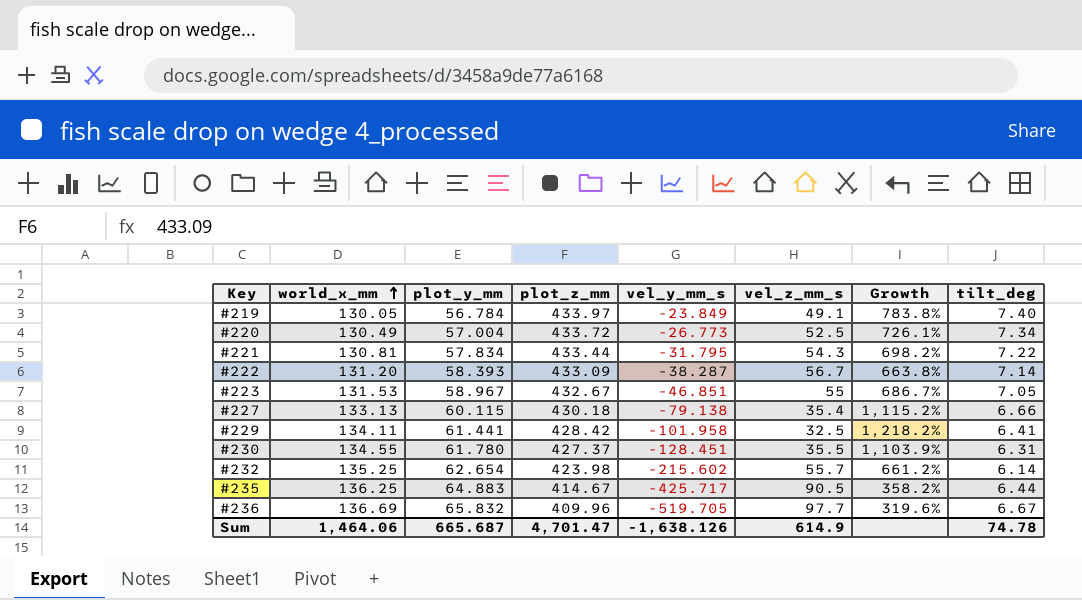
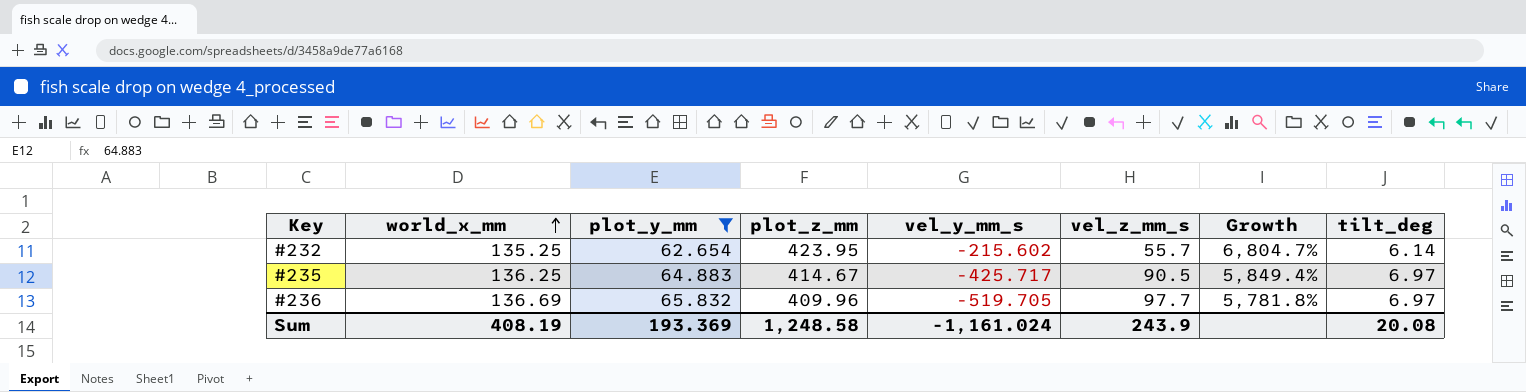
filter: none -> plot_y_mm >= 62.654
column Growth | formula: ([plot_z_mm] - [vel_z_mm_s]) / [vel_z_mm_s] -> ([plot_z_mm] - [tilt_deg]) / [tilt_deg]
#232 | plot_z_mm: 423.98 -> 423.95
#235 | tilt_deg: 6.44 -> 6.97
#236 | tilt_deg: 6.67 -> 6.97
Sum | world_x_mm: 1,464.06 -> 408.19
Sum | plot_y_mm: 665.687 -> 193.369
Sum | plot_z_mm: 4,701.47 -> 1,248.58
Sum | vel_y_mm_s: -1,638.126 -> -1,161.024
Sum | vel_z_mm_s: 614.9 -> 243.9
Sum | tilt_deg: 74.78 -> 20.08

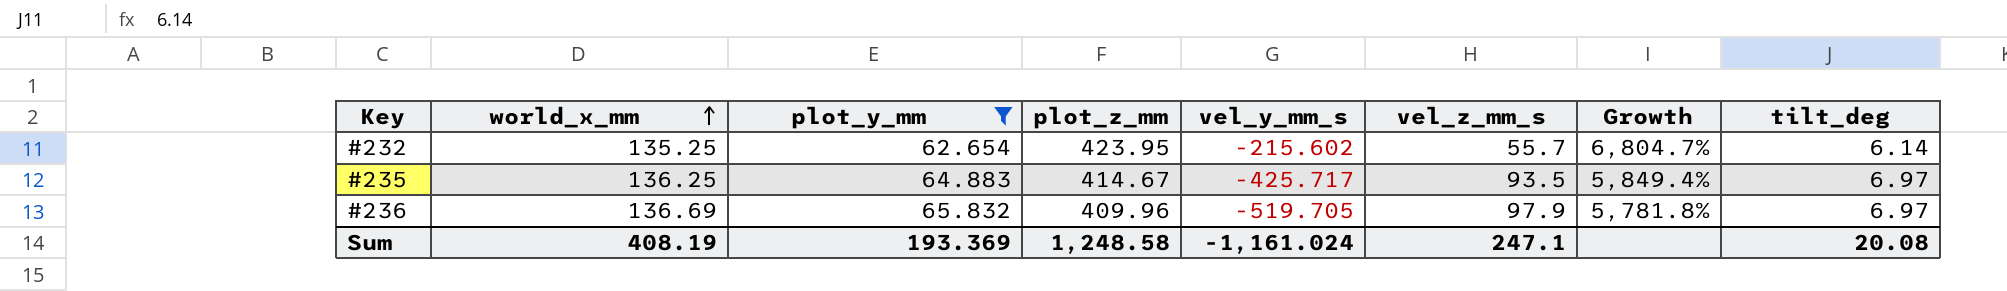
#235 | vel_z_mm_s: 90.5 -> 93.5
#236 | vel_z_mm_s: 97.7 -> 97.9
Sum | vel_z_mm_s: 243.9 -> 247.1

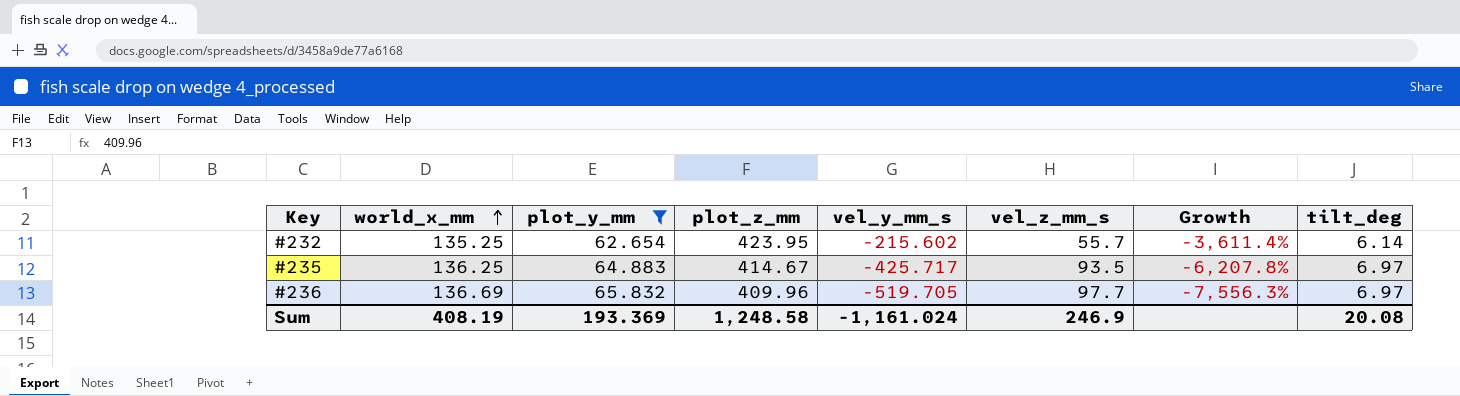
column Growth | formula: ([plot_z_mm] - [tilt_deg]) / [tilt_deg] -> ([vel_y_mm_s] - [tilt_deg]) / [tilt_deg]
#236 | vel_z_mm_s: 97.9 -> 97.7
Sum | vel_z_mm_s: 247.1 -> 246.9

